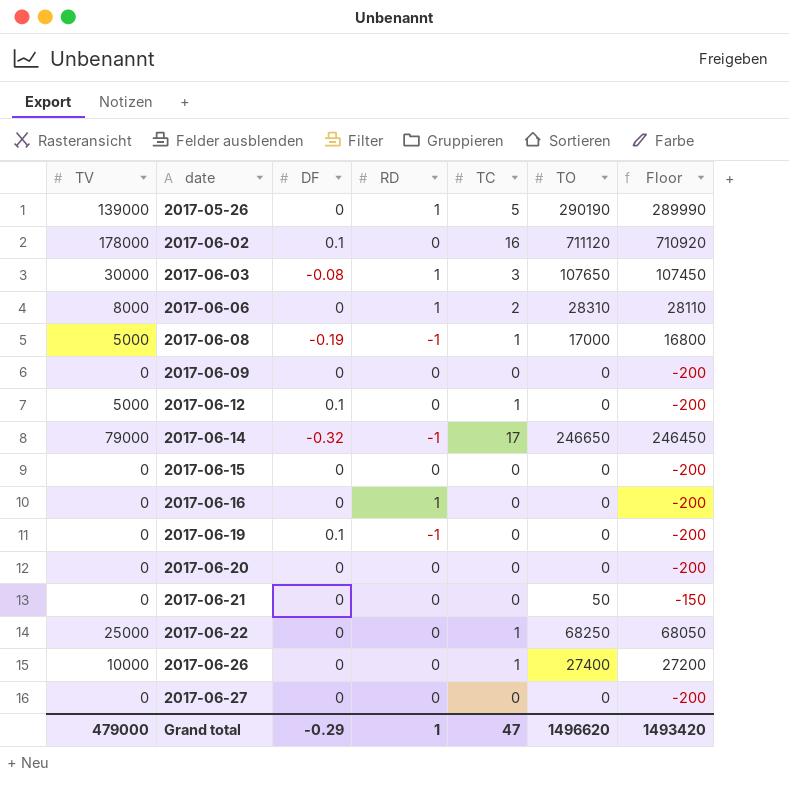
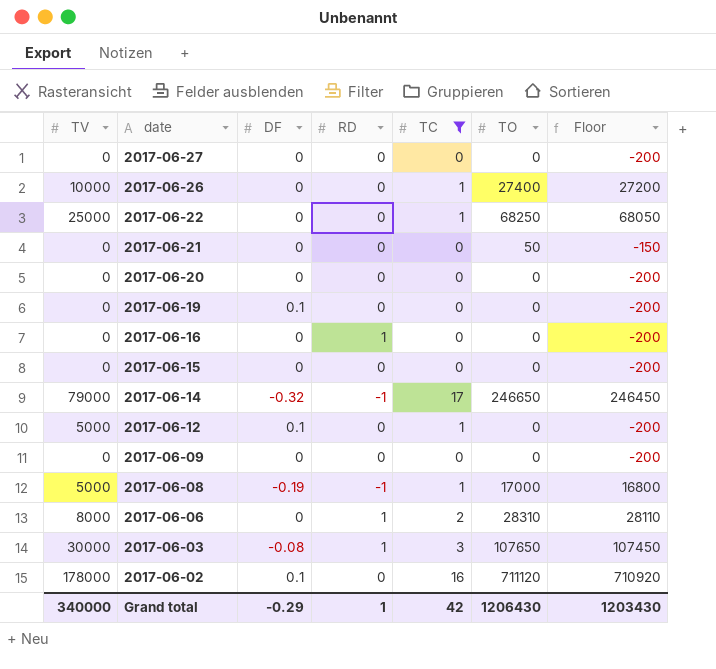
filter: none -> TC != 5
row order: date ascending -> date descending
2017-06-19 | RD: -1 -> 0
Grand total | TV: 479000 -> 340000
Grand total | TC: 47 -> 42
Grand total | TO: 1496620 -> 1206430
Grand total | Floor: 1493420 -> 1203430

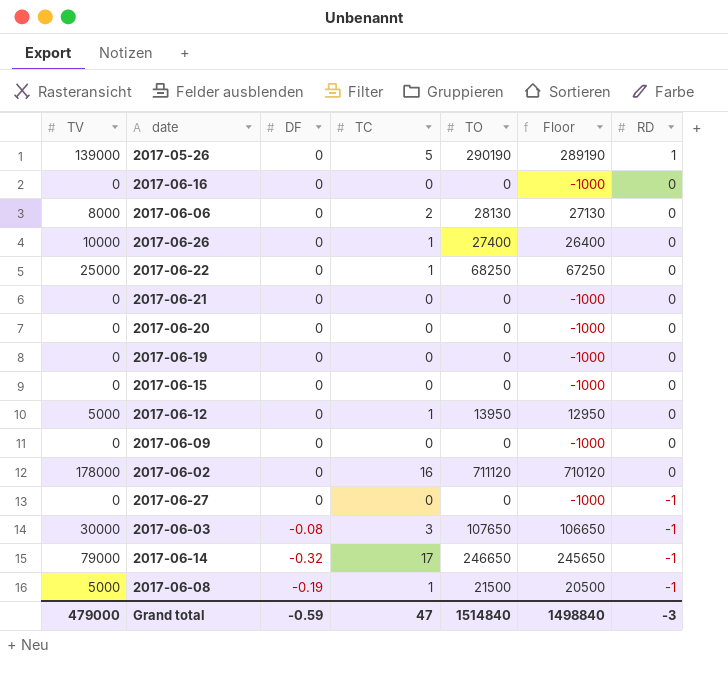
filter: TC != 5 -> none
row order: date descending -> RD descending
column Floor | formula: [TO] - 200 -> [TO] - 1000
column RD | position: 4 -> 7
2017-06-16 | RD: 1 -> 0
2017-06-06 | TO: 28310 -> 28130
2017-06-06 | RD: 1 -> 0
2017-06-21 | TO: 50 -> 0
2017-06-19 | DF: 0.1 -> 0
2017-06-12 | DF: 0.1 -> 0
2017-06-12 | TO: 0 -> 13950
2017-06-02 | DF: 0.1 -> 0
2017-06-27 | RD: 0 -> -1
2017-06-03 | RD: 1 -> -1
2017-06-08 | TO: 17000 -> 21500
Grand total | TV: 340000 -> 479000
Grand total | DF: -0.29 -> -0.59
Grand total | TC: 42 -> 47
Grand total | TO: 1206430 -> 1514840
Grand total | Floor: 1203430 -> 1498840
Grand total | RD: 1 -> -3

